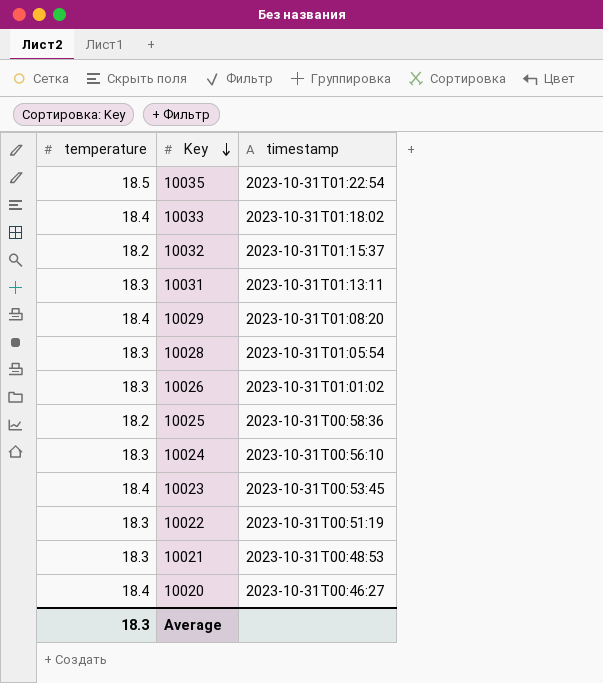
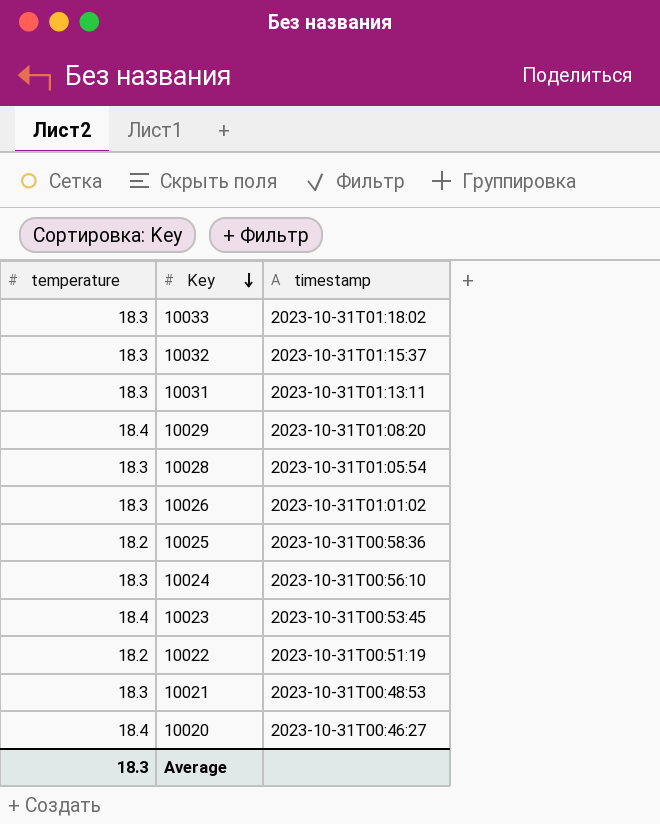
row 10035: 18.5 | 2023-10-31T01:22:54 -> none
10033 | temperature: 18.4 -> 18.3
10032 | temperature: 18.2 -> 18.3
10022 | temperature: 18.3 -> 18.2

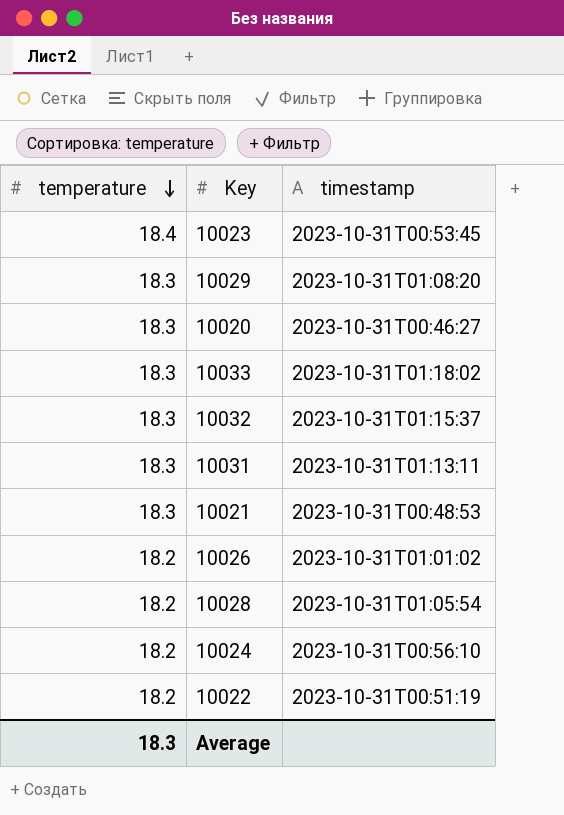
row order: Key descending -> temperature descending
row 10025: 18.2 | 2023-10-31T00:58:36 -> none
10029 | temperature: 18.4 -> 18.3
10020 | temperature: 18.4 -> 18.3
10026 | temperature: 18.3 -> 18.2
10028 | temperature: 18.3 -> 18.2
10024 | temperature: 18.3 -> 18.2

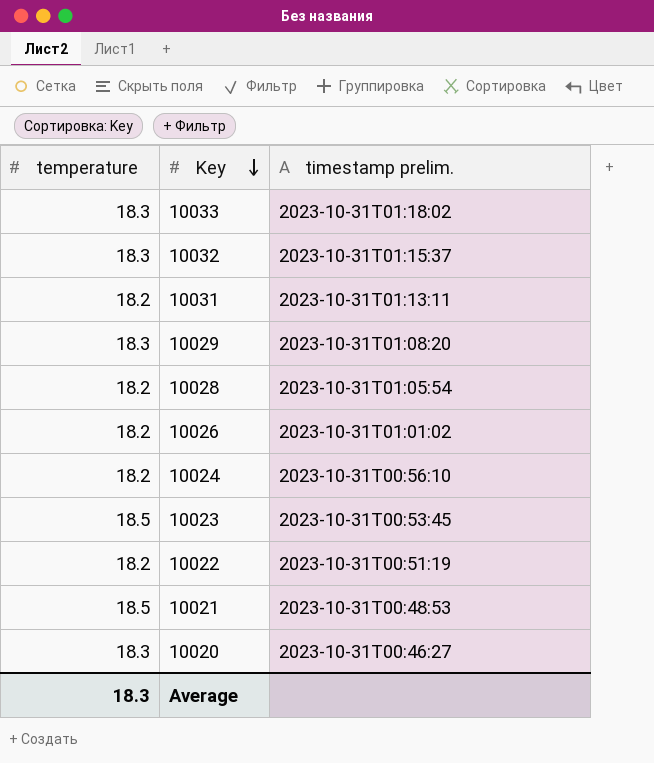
row order: temperature descending -> Key descending
column name: timestamp -> timestamp prelim.
10031 | temperature: 18.3 -> 18.2
10023 | temperature: 18.4 -> 18.5
10021 | temperature: 18.3 -> 18.5

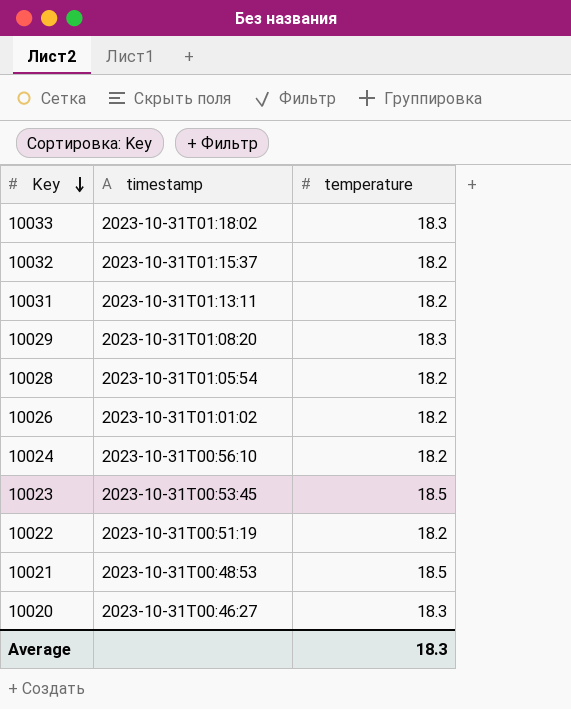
column name: timestamp prelim. -> timestamp
column temperature | position: 1 -> 3
10032 | temperature: 18.3 -> 18.2

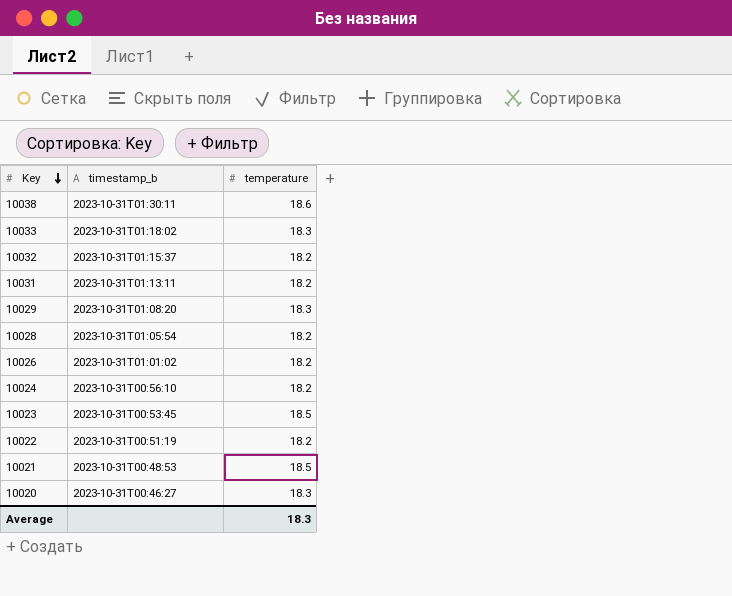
column name: timestamp -> timestamp_b
row 10038: none -> 2023-10-31T01:30:11 | 18.6

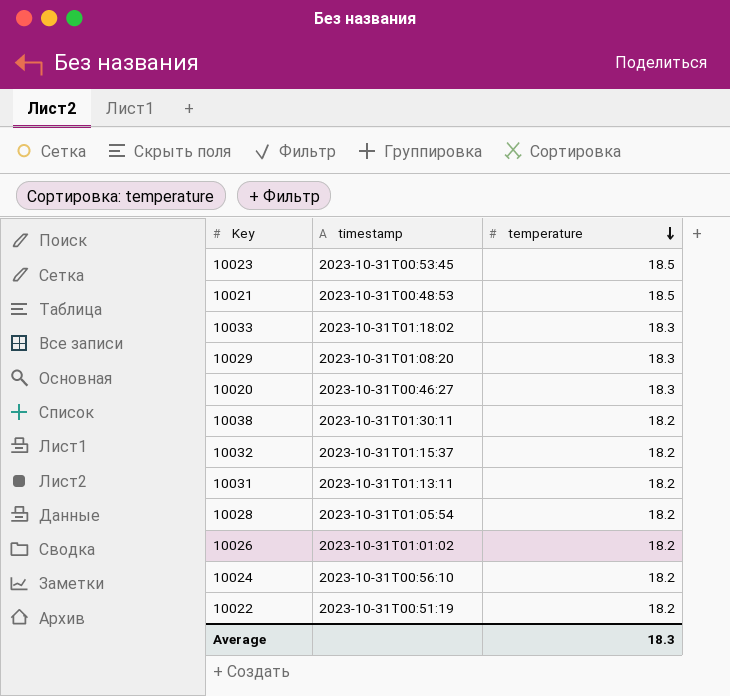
row order: Key descending -> temperature descending
column name: timestamp_b -> timestamp
10038 | temperature: 18.6 -> 18.2

